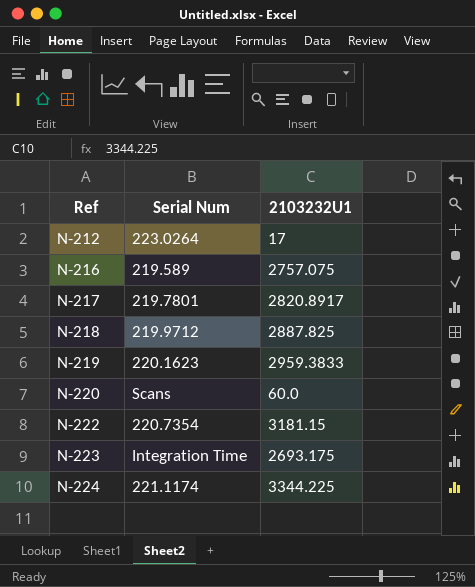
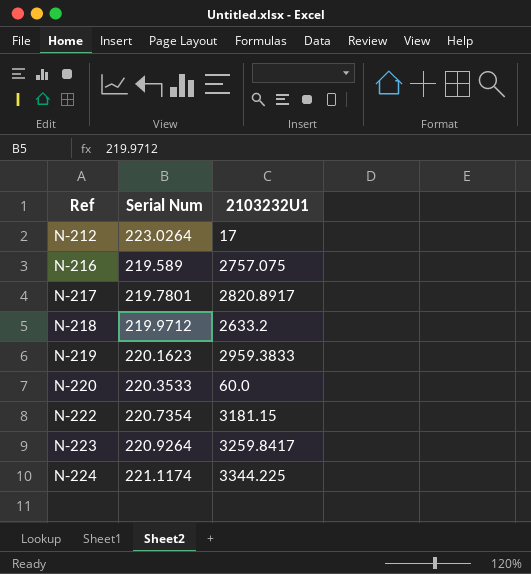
N-218 | 2103232U1: 2887.825 -> 2633.2
N-220 | Serial Num: Scans -> 220.3533
N-223 | Serial Num: Integration Time -> 220.9264
N-223 | 2103232U1: 2693.175 -> 3259.8417

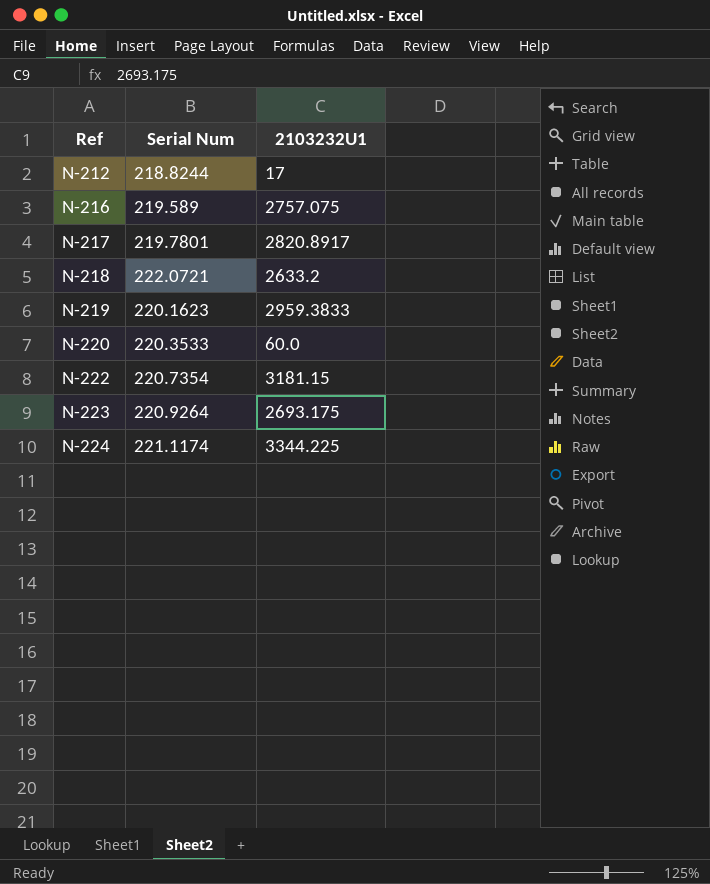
N-212 | Serial Num: 223.0264 -> 218.8244
N-218 | Serial Num: 219.9712 -> 222.0721
N-223 | 2103232U1: 3259.8417 -> 2693.175

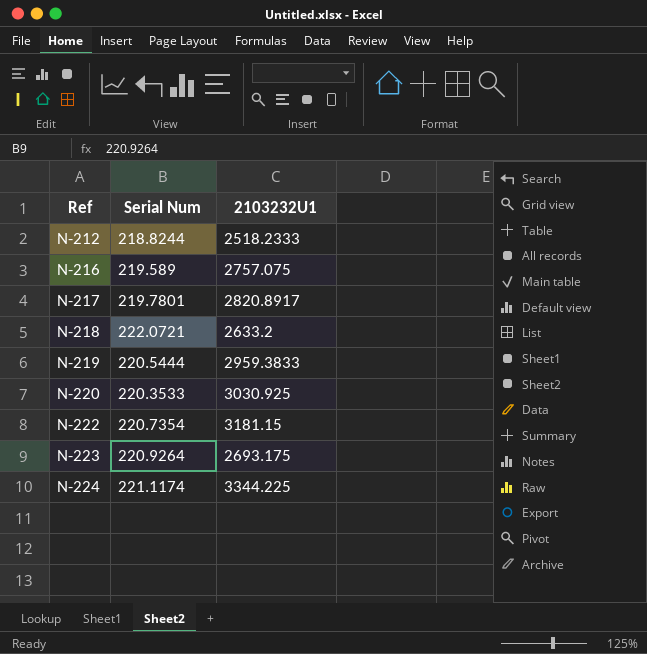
N-212 | 2103232U1: 17 -> 2518.2333
N-219 | Serial Num: 220.1623 -> 220.5444
N-220 | 2103232U1: 60.0 -> 3030.925

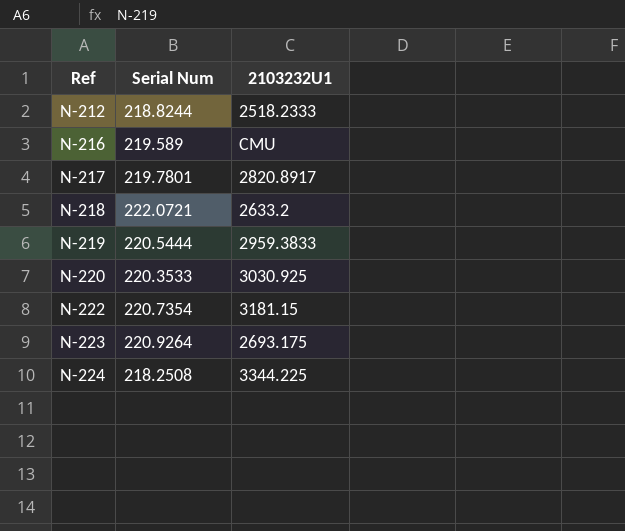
N-216 | 2103232U1: 2757.075 -> CMU
N-224 | Serial Num: 221.1174 -> 218.2508

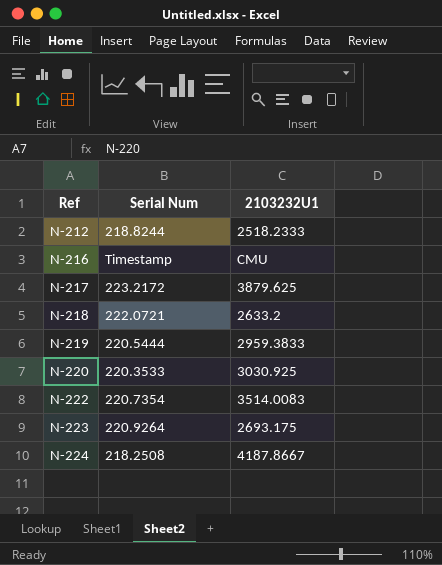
N-216 | Serial Num: 219.589 -> Timestamp
N-217 | Serial Num: 219.7801 -> 223.2172
N-217 | 2103232U1: 2820.8917 -> 3879.625
N-222 | 2103232U1: 3181.15 -> 3514.0083
N-224 | 2103232U1: 3344.225 -> 4187.8667

